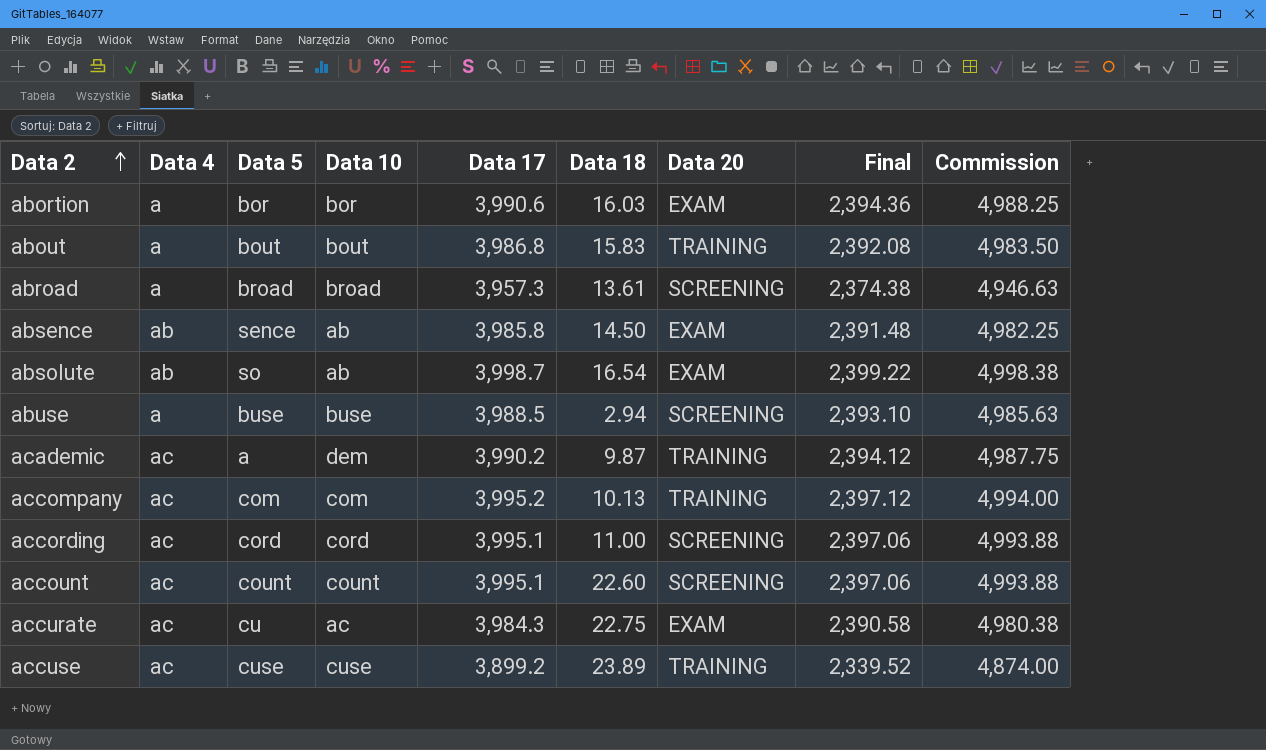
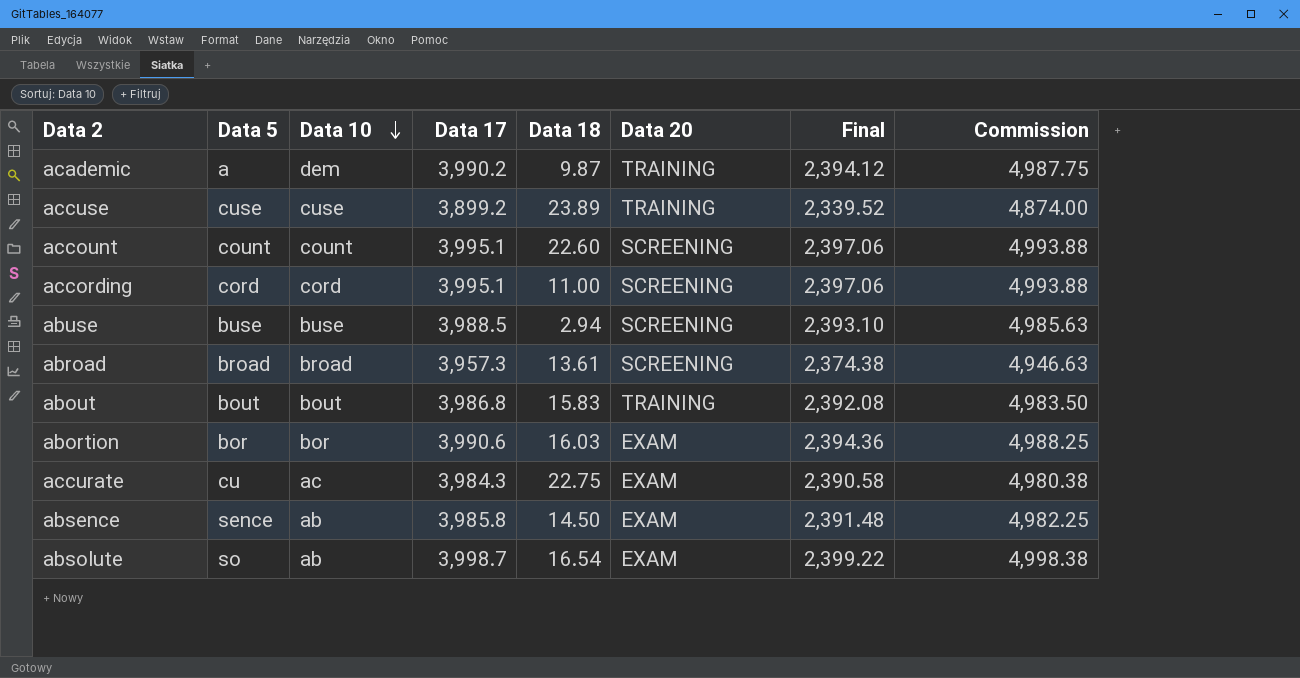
row order: Data 2 ascending -> Data 10 descending
column Data 4 | position: 2 -> none
row accompany: ac | com | com | 3,995.2 | 10.13 | TRAINING | 2,397.12 | 4,994.00 -> none

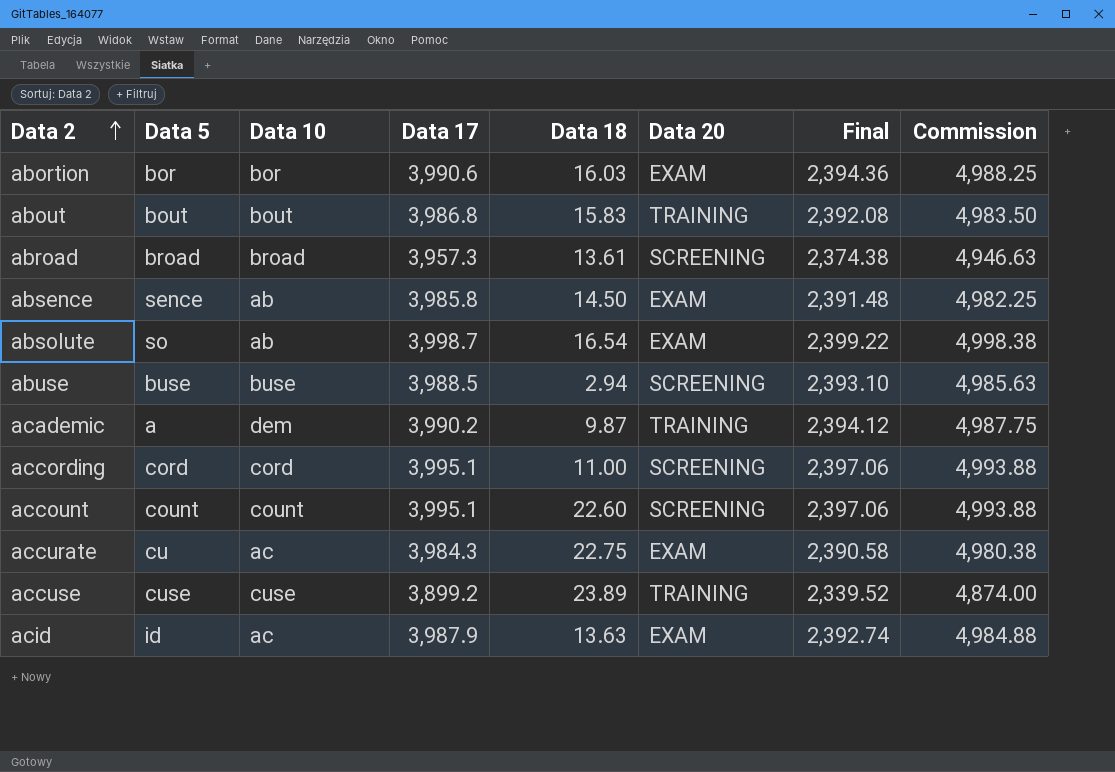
row order: Data 10 descending -> Data 2 ascending
row acid: none -> id | ac | 3,987.9 | 13.63 | EXAM | 2,392.74 | 4,984.88

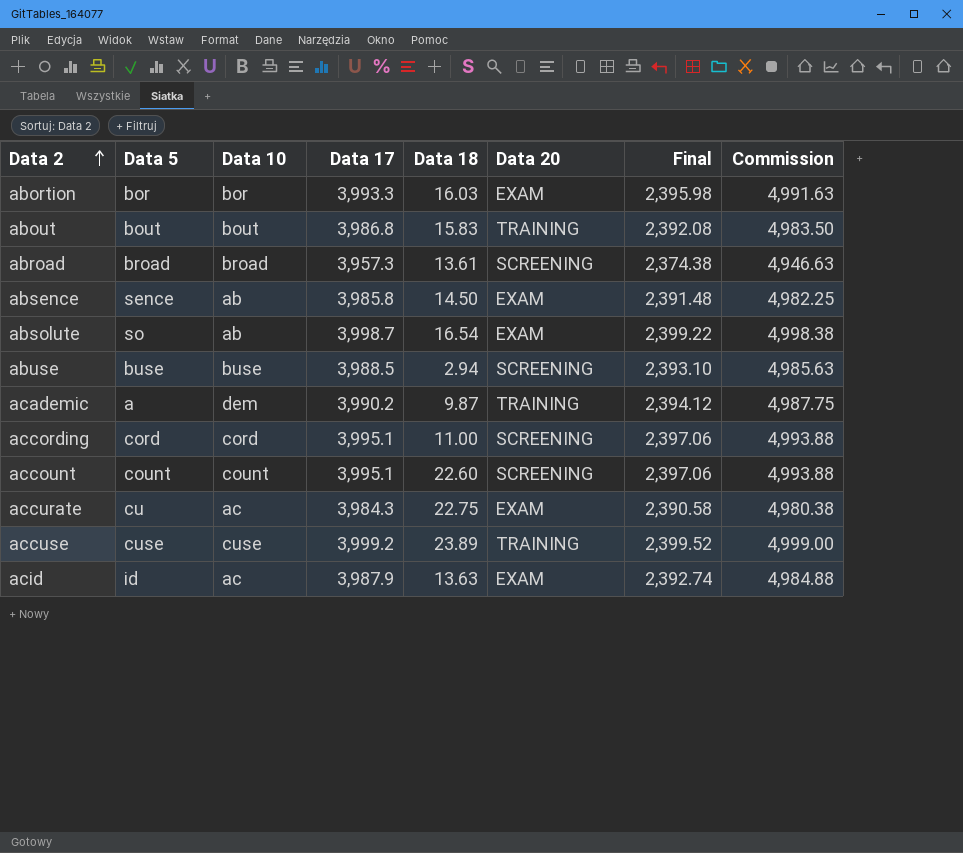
abortion | Data 17: 3,990.6 -> 3,993.3
abortion | Final: 2,394.36 -> 2,395.98
abortion | Commission: 4,988.25 -> 4,991.63
accuse | Data 17: 3,899.2 -> 3,999.2
accuse | Final: 2,339.52 -> 2,399.52
accuse | Commission: 4,874.00 -> 4,999.00

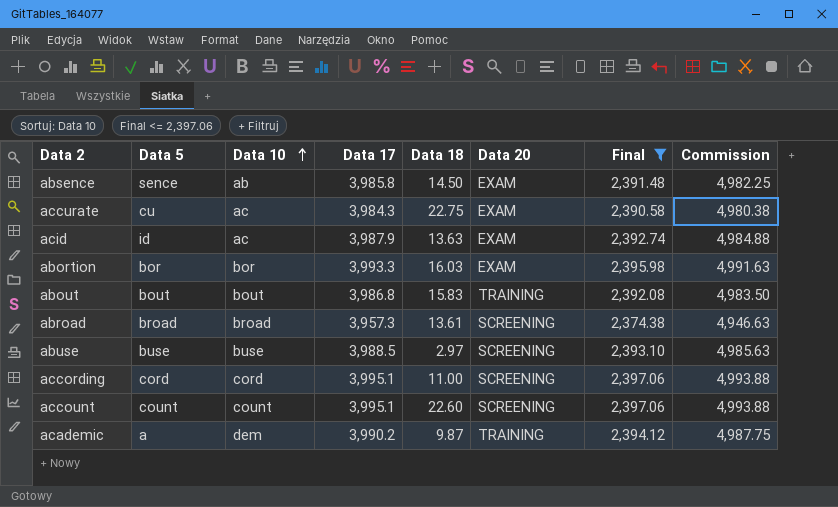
filter: none -> Final <= 2,397.06
row order: Data 2 ascending -> Data 10 ascending
abuse | Data 18: 2.94 -> 2.97

